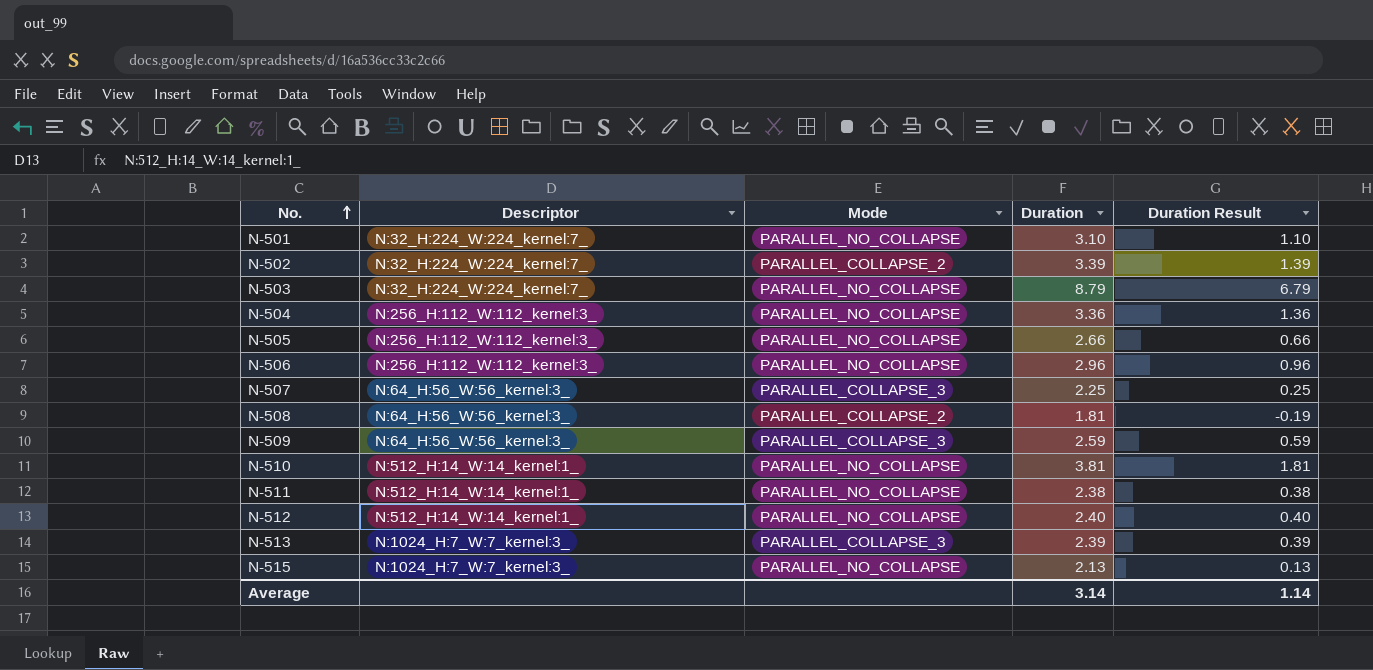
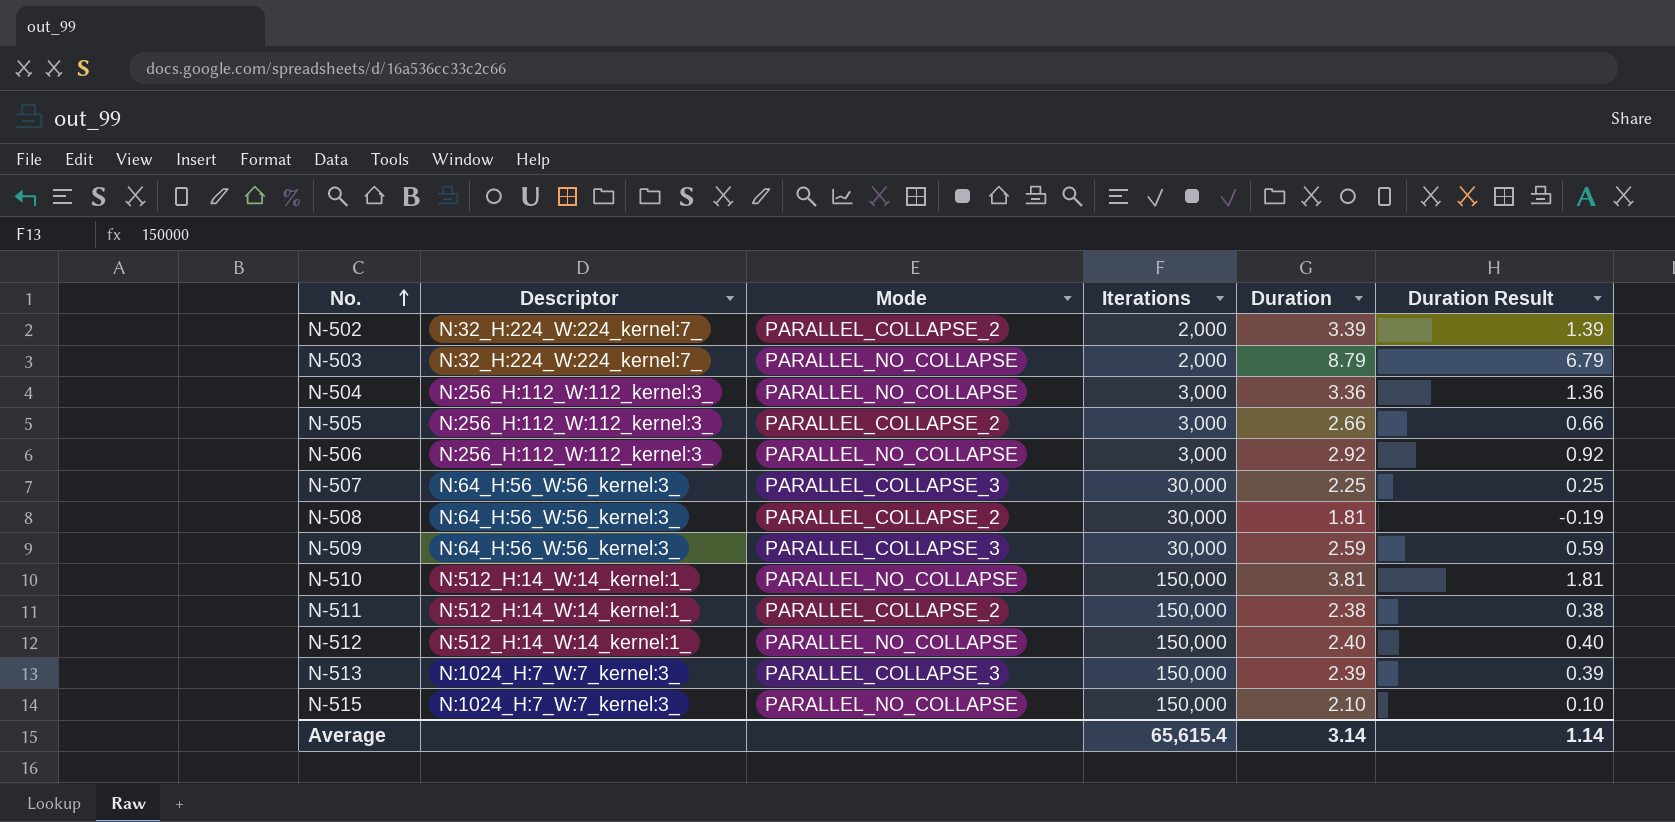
column Iterations | position: none -> 4
row N-501: N:32_H:224_W:224_kernel:7_ | PARALLEL_NO_COLLAPSE | 3.10 | 1.10 -> none
N-505 | Mode: PARALLEL_NO_COLLAPSE -> PARALLEL_COLLAPSE_2
N-506 | Duration: 2.96 -> 2.92
N-506 | Duration Result: 0.96 -> 0.92
N-511 | Mode: PARALLEL_NO_COLLAPSE -> PARALLEL_COLLAPSE_2
N-515 | Duration: 2.13 -> 2.10
N-515 | Duration Result: 0.13 -> 0.10

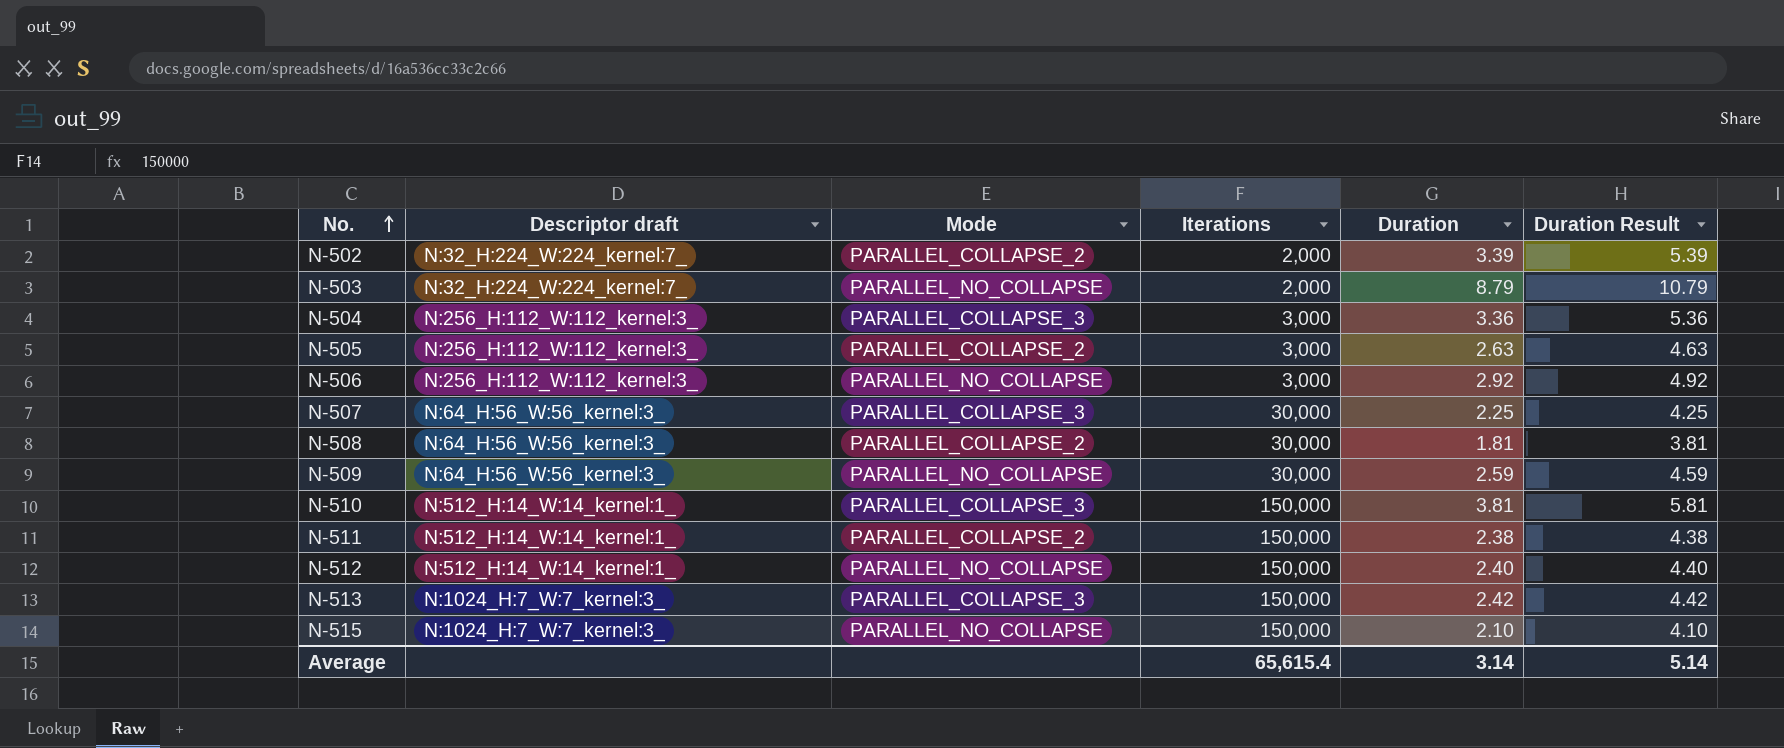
column name: Descriptor -> Descriptor draft
column Duration Result | formula: [Duration] - 2 -> [Duration] + 2
N-504 | Mode: PARALLEL_NO_COLLAPSE -> PARALLEL_COLLAPSE_3
N-505 | Duration: 2.66 -> 2.63
N-509 | Mode: PARALLEL_COLLAPSE_3 -> PARALLEL_NO_COLLAPSE
N-510 | Mode: PARALLEL_NO_COLLAPSE -> PARALLEL_COLLAPSE_3
N-513 | Duration: 2.39 -> 2.42
Average | Duration Result: 1.14 -> 5.14

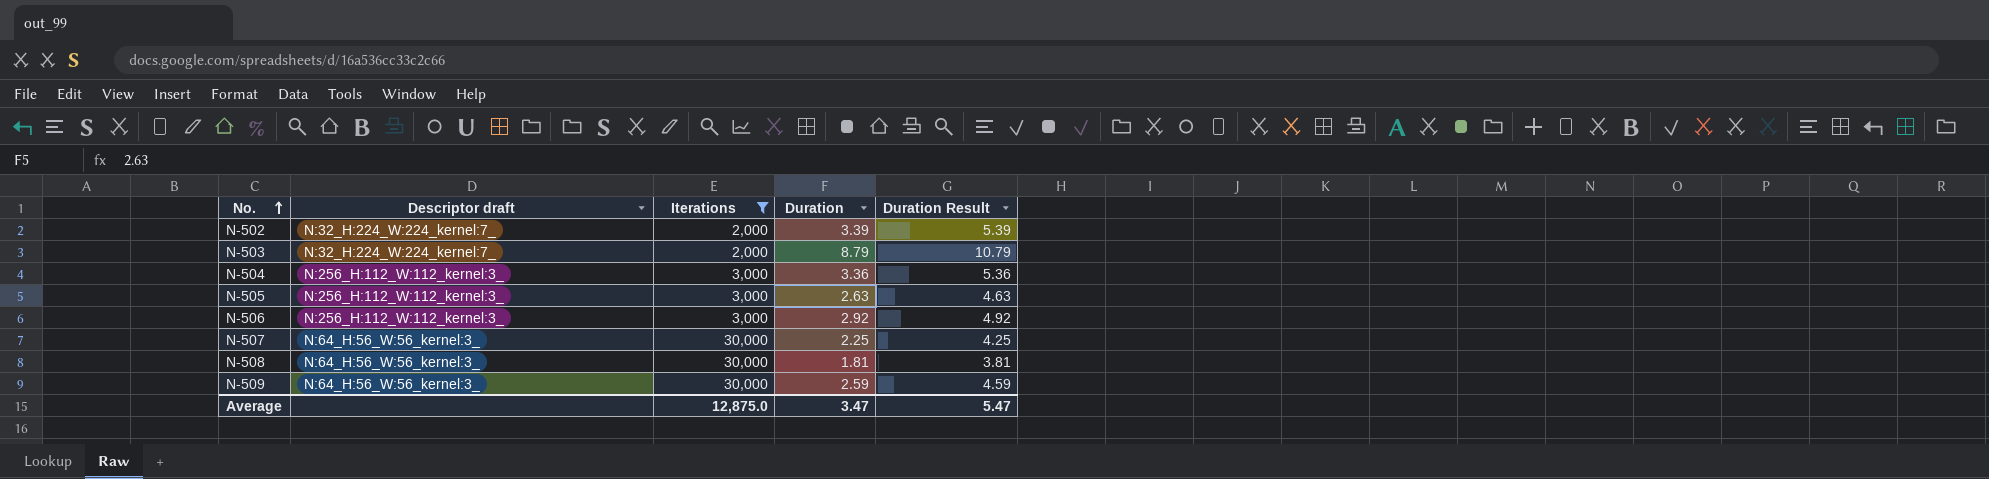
filter: none -> Iterations != 150,000
column Mode | position: 3 -> none
Average | Iterations: 65,615.4 -> 12,875.0
Average | Duration: 3.14 -> 3.47
Average | Duration Result: 5.14 -> 5.47

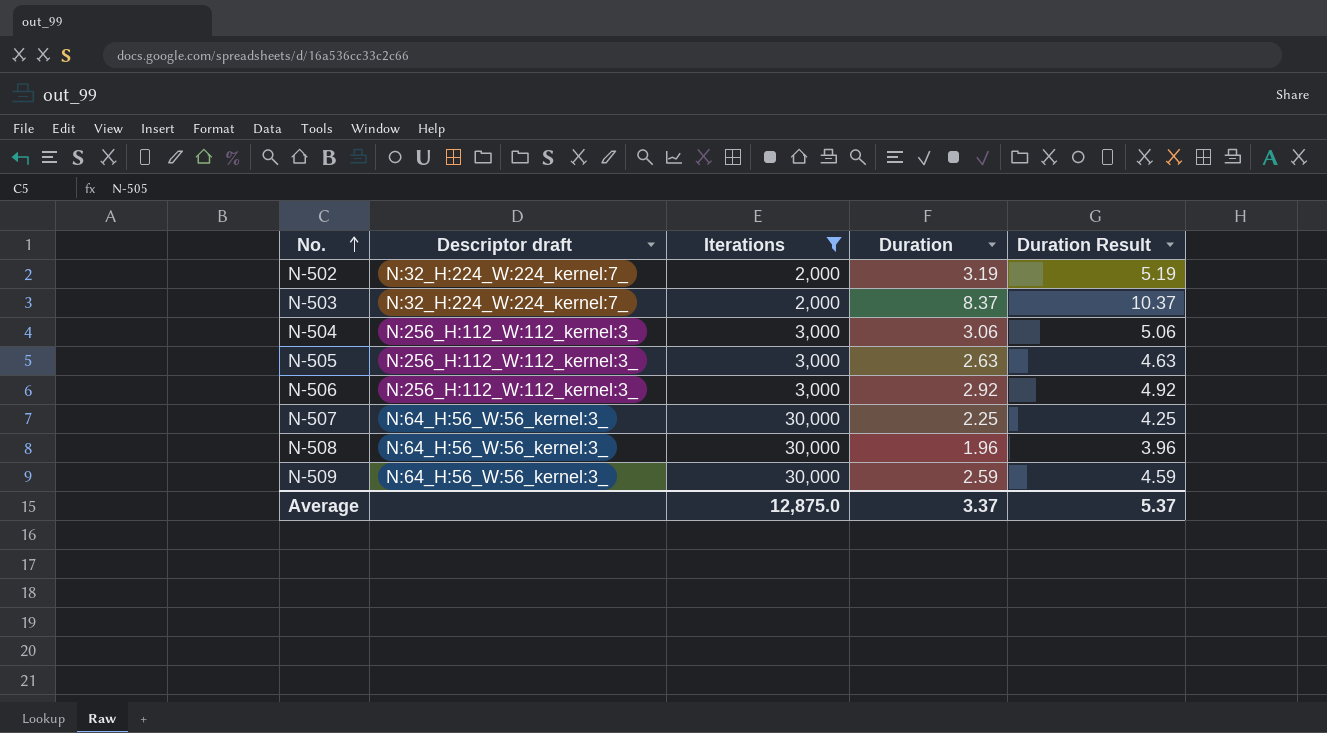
N-502 | Duration: 3.39 -> 3.19
N-502 | Duration Result: 5.39 -> 5.19
N-503 | Duration: 8.79 -> 8.37
N-503 | Duration Result: 10.79 -> 10.37
N-504 | Duration: 3.36 -> 3.06
N-504 | Duration Result: 5.36 -> 5.06
N-508 | Duration: 1.81 -> 1.96
N-508 | Duration Result: 3.81 -> 3.96
Average | Duration: 3.47 -> 3.37
Average | Duration Result: 5.47 -> 5.37

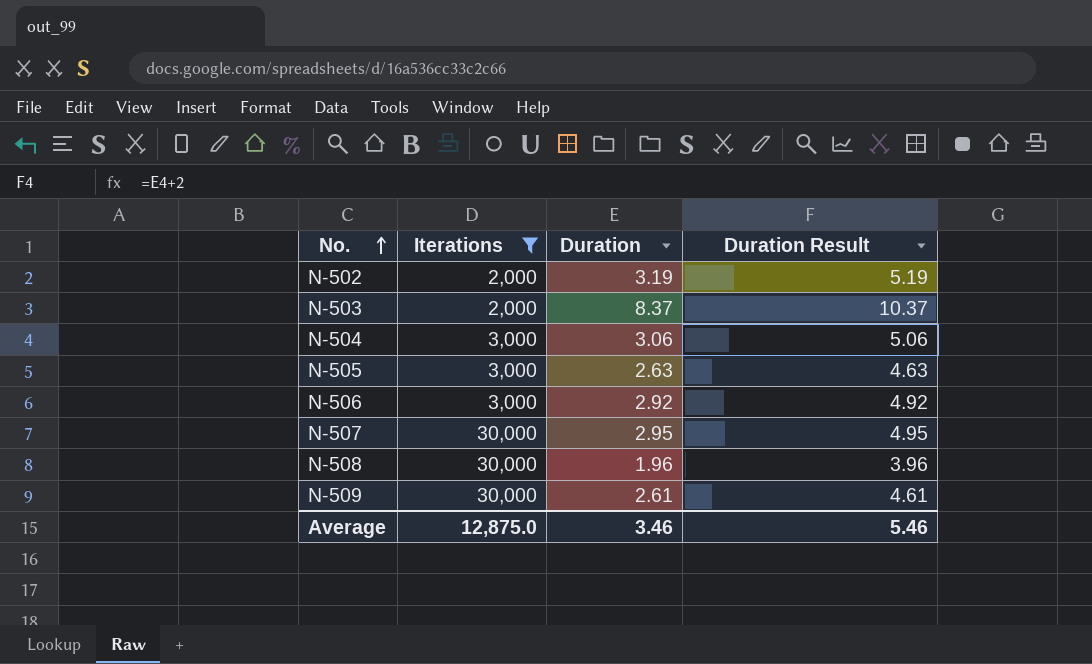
column Descriptor draft | position: 2 -> none
N-507 | Duration: 2.25 -> 2.95
N-507 | Duration Result: 4.25 -> 4.95
N-509 | Duration: 2.59 -> 2.61
N-509 | Duration Result: 4.59 -> 4.61
Average | Duration: 3.37 -> 3.46
Average | Duration Result: 5.37 -> 5.46

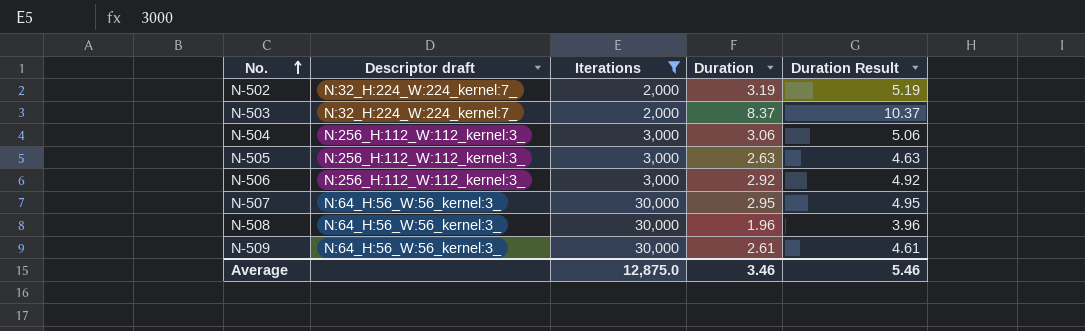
column Descriptor draft | position: none -> 2

